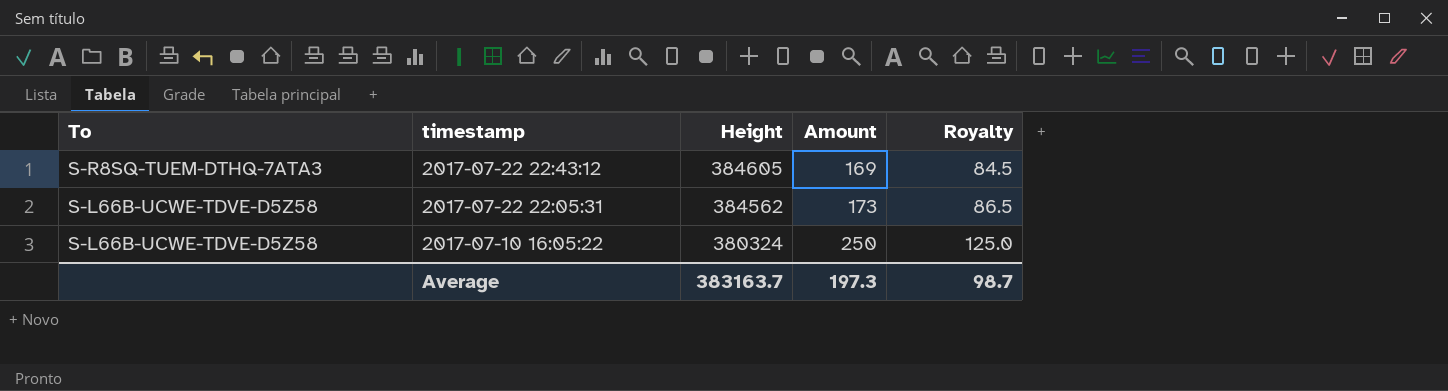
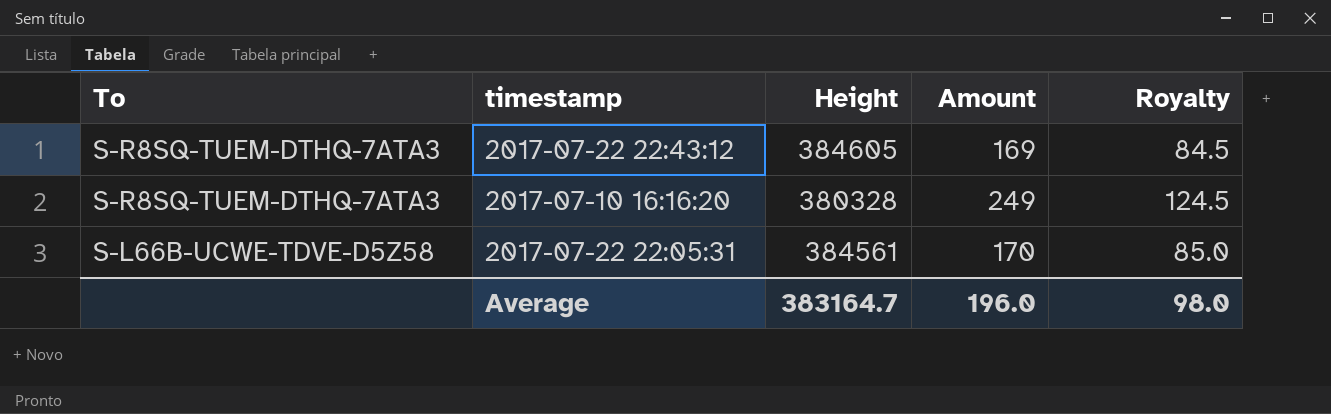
row 2017-07-10 16:05:22: S-L66B-UCWE-TDVE-D5Z58 | 380324 | 250 | 125.0 -> none
row 2017-07-10 16:16:20: none -> S-R8SQ-TUEM-DTHQ-7ATA3 | 380328 | 249 | 124.5
2017-07-22 22:05:31 | Height: 384562 -> 384561
2017-07-22 22:05:31 | Amount: 173 -> 170
2017-07-22 22:05:31 | Royalty: 86.5 -> 85.0
Average | Height: 383163.7 -> 383164.7
Average | Amount: 197.3 -> 196.0
Average | Royalty: 98.7 -> 98.0

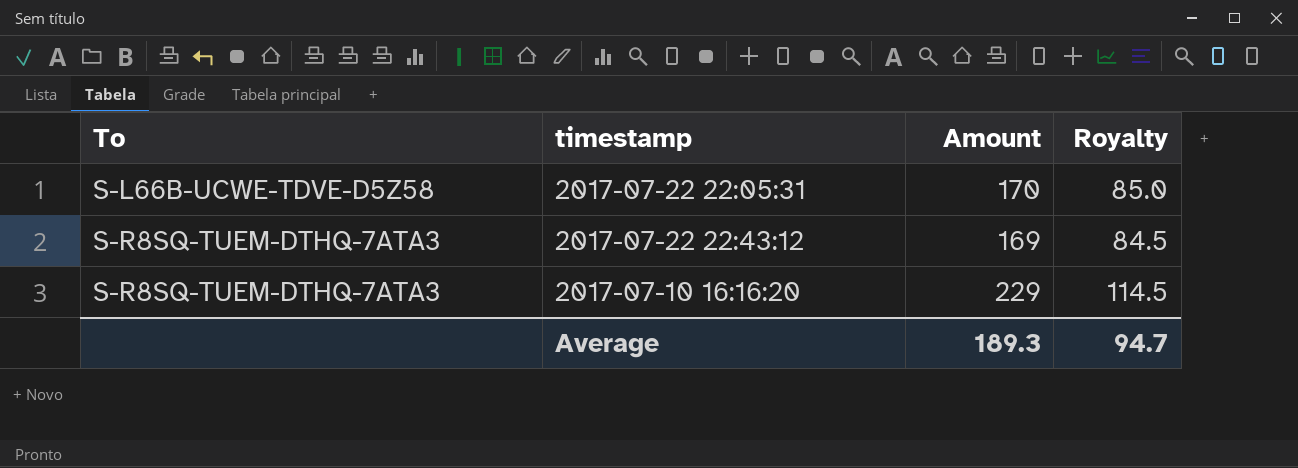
row order: To descending -> To ascending
column Height | position: 3 -> none
2017-07-10 16:16:20 | Amount: 249 -> 229
2017-07-10 16:16:20 | Royalty: 124.5 -> 114.5
Average | Amount: 196.0 -> 189.3
Average | Royalty: 98.0 -> 94.7

